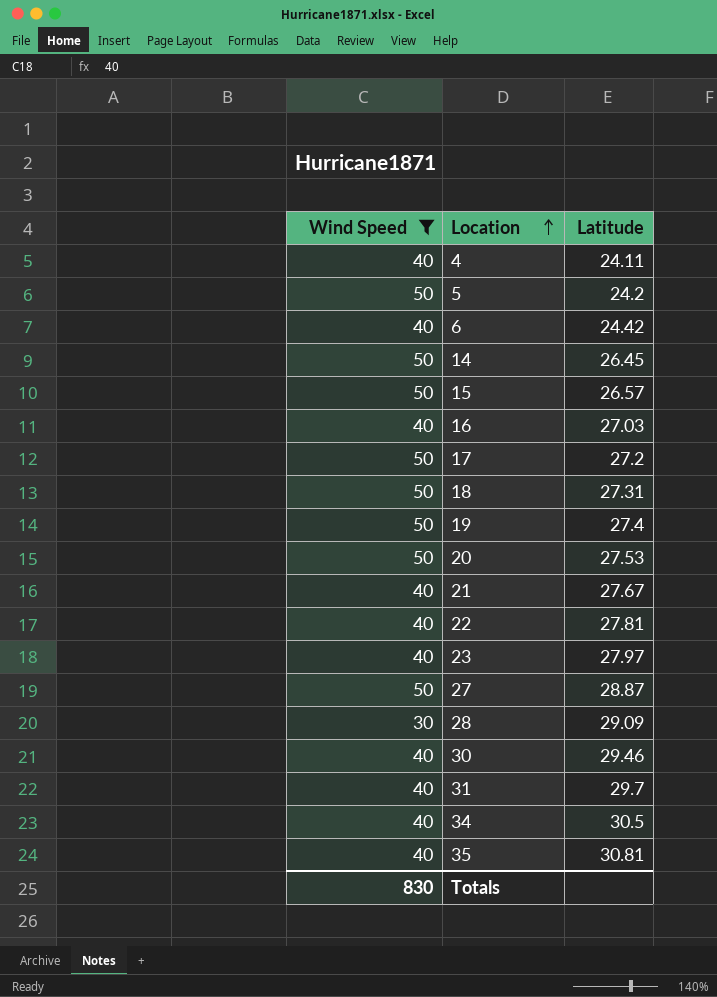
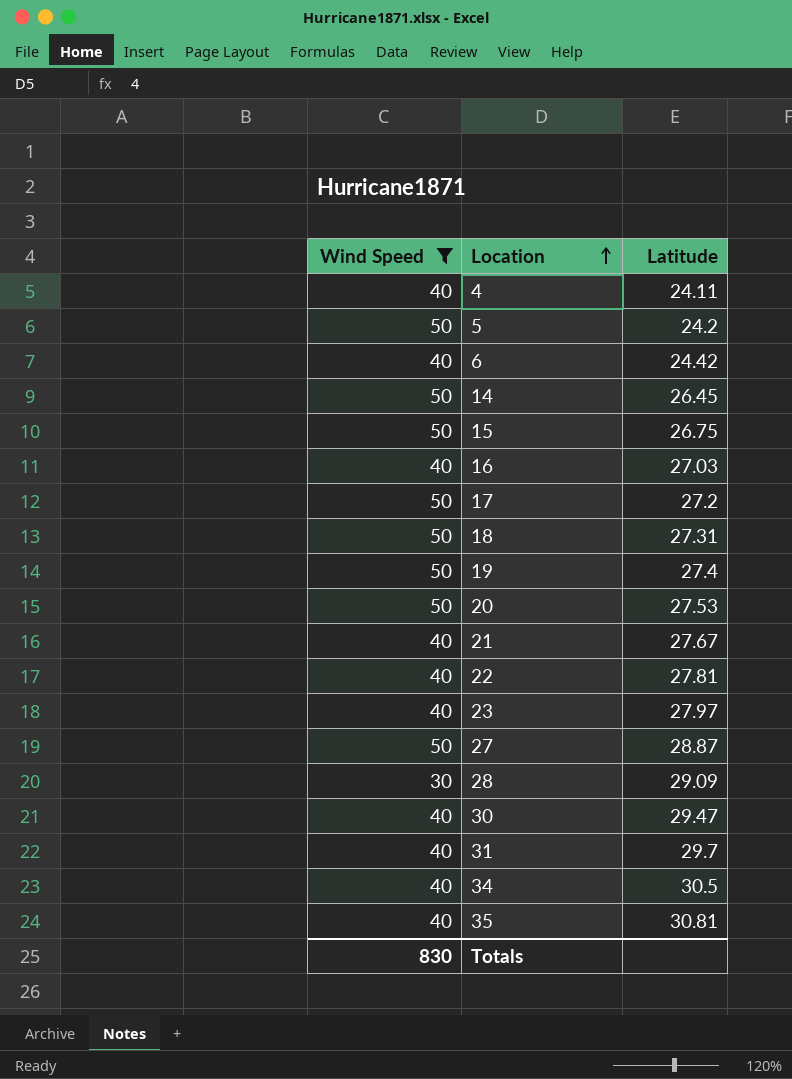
15 | Latitude: 26.57 -> 26.75
30 | Latitude: 29.46 -> 29.47

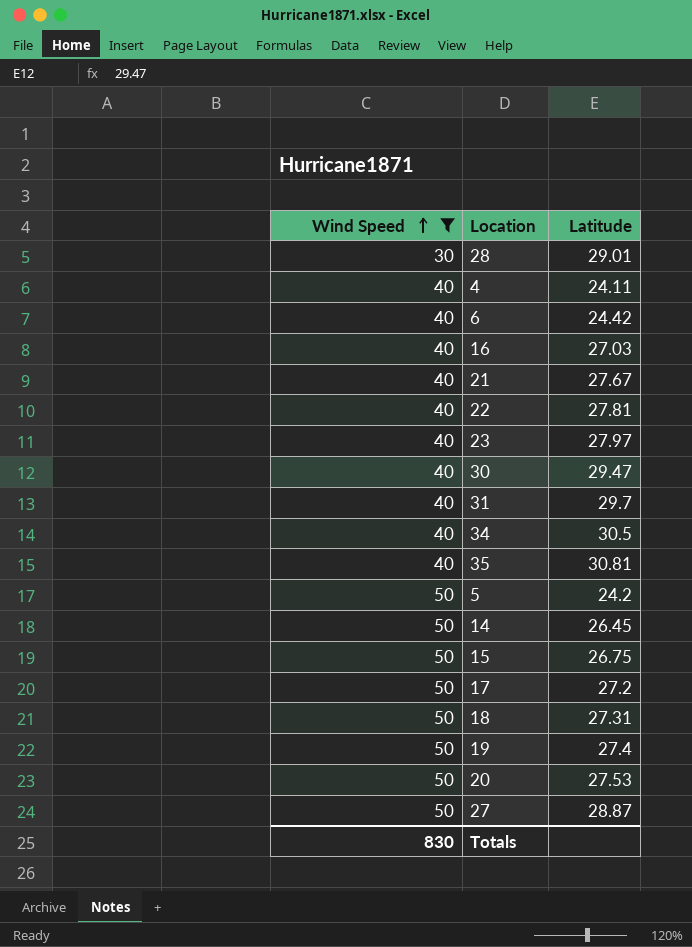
row order: Location ascending -> Wind Speed ascending
28 | Latitude: 29.09 -> 29.01

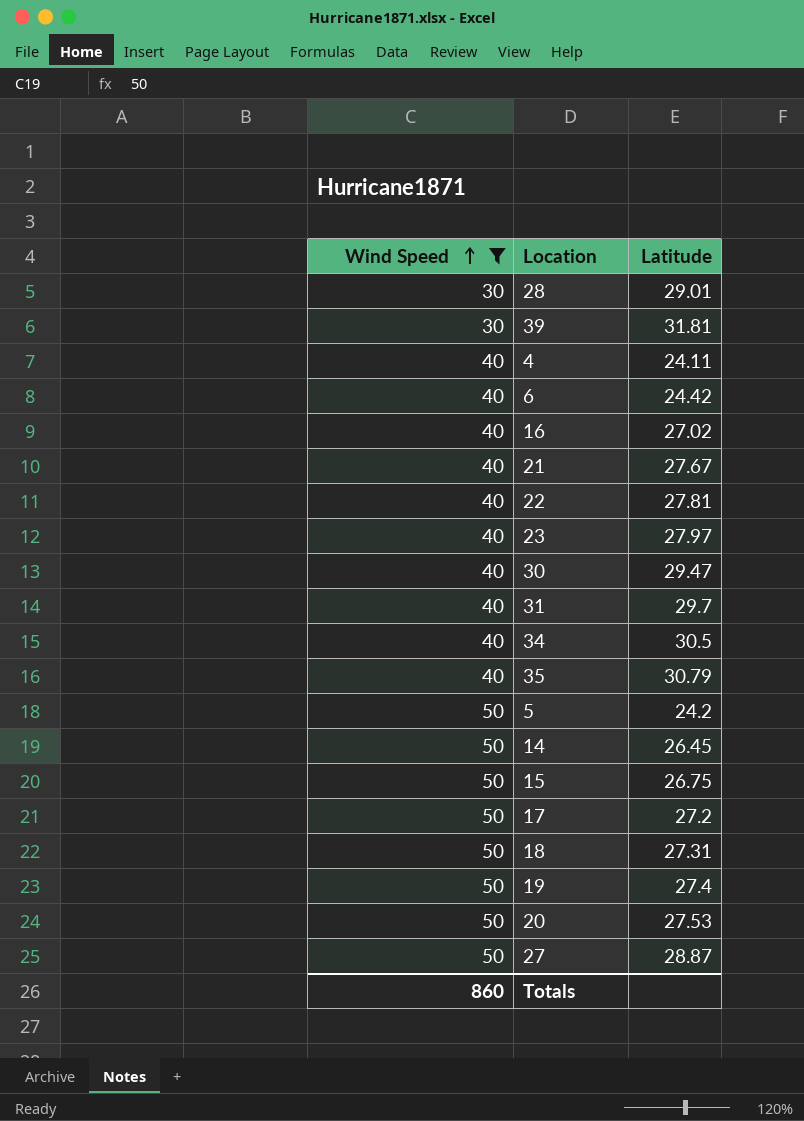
row 39: none -> 30 | 31.81
16 | Latitude: 27.03 -> 27.02
35 | Latitude: 30.81 -> 30.79
Totals | Wind Speed: 830 -> 860

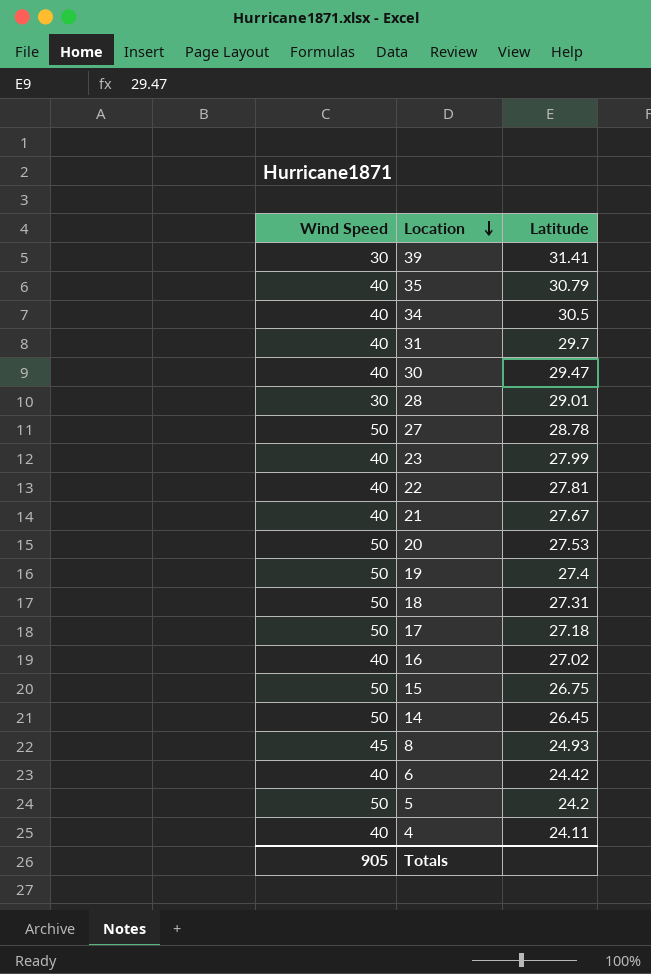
filter: Wind Speed != 45 -> none
row order: Wind Speed ascending -> Location descending
39 | Latitude: 31.81 -> 31.41
27 | Latitude: 28.87 -> 28.78
23 | Latitude: 27.97 -> 27.99
17 | Latitude: 27.2 -> 27.18
Totals | Wind Speed: 860 -> 905

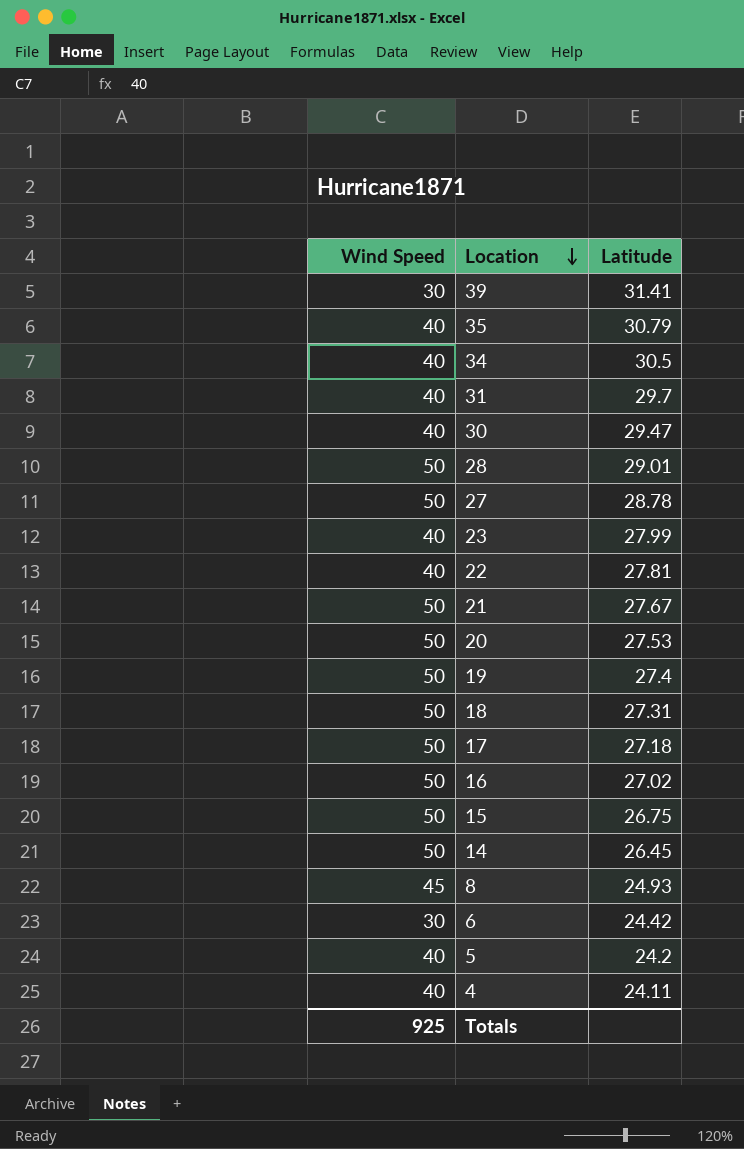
28 | Wind Speed: 30 -> 50
21 | Wind Speed: 40 -> 50
16 | Wind Speed: 40 -> 50
6 | Wind Speed: 40 -> 30
5 | Wind Speed: 50 -> 40
Totals | Wind Speed: 905 -> 925

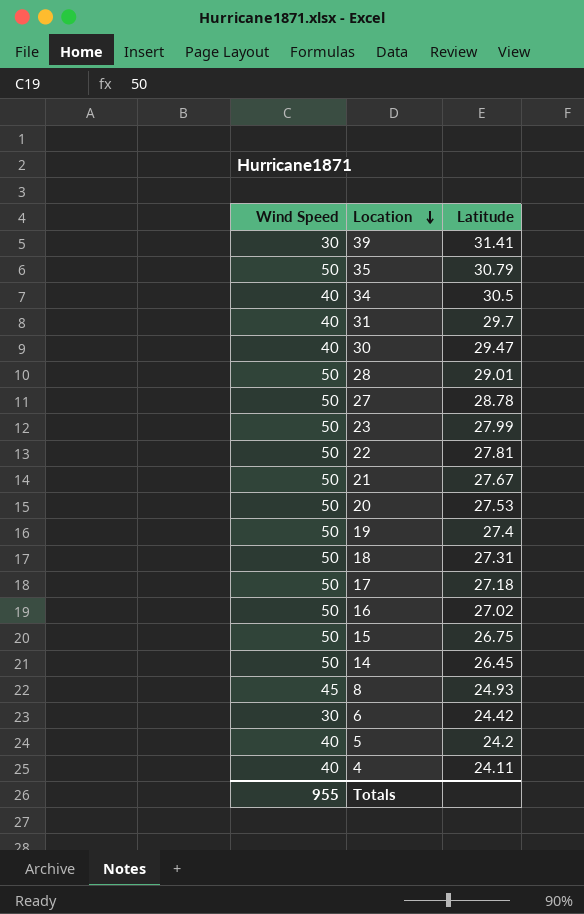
35 | Wind Speed: 40 -> 50
23 | Wind Speed: 40 -> 50
22 | Wind Speed: 40 -> 50
Totals | Wind Speed: 925 -> 955

